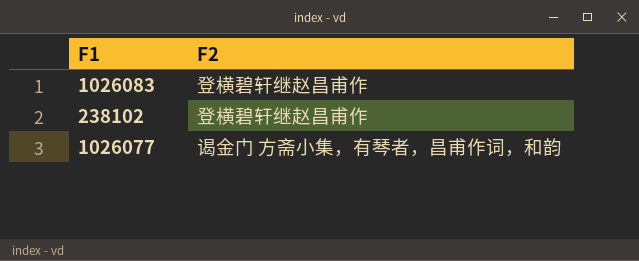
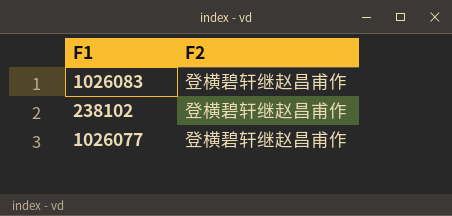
1026077 | F2: 谒金门 方斋小集，有琴者，昌甫作词，和韵 -> 登横碧轩继赵昌甫作

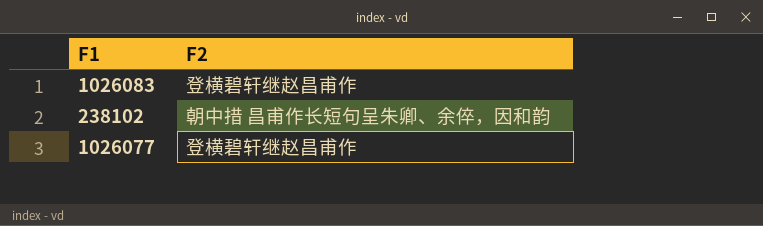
238102 | F2: 登横碧轩继赵昌甫作 -> 朝中措 昌甫作长短句呈朱卿、余倅，因和韵

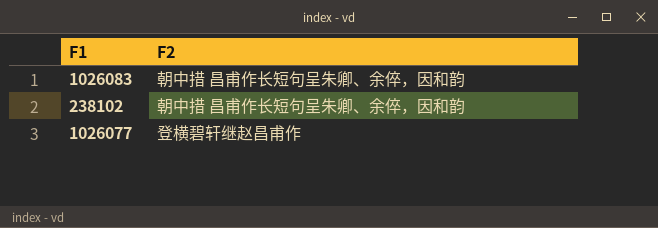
1026083 | F2: 登横碧轩继赵昌甫作 -> 朝中措 昌甫作长短句呈朱卿、余倅，因和韵

